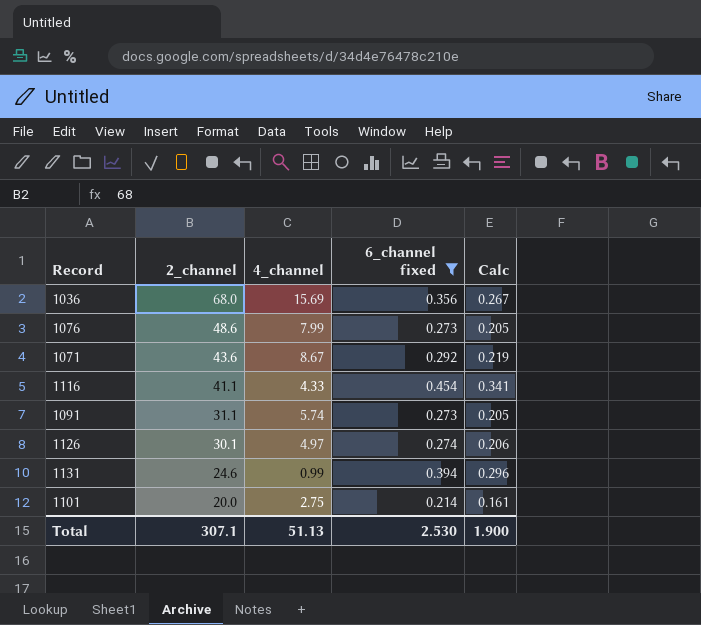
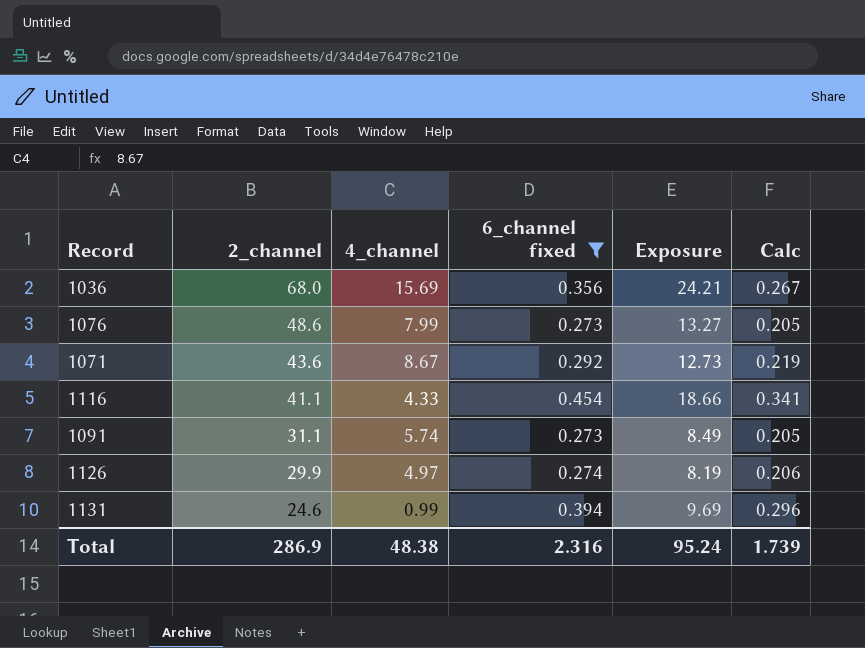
column Exposure | formula: none -> [2_channel] * [6_channel fixed]
row 1101: 20.0 | 2.75 | 0.214 | 0.161 -> none
1126 | 2_channel: 30.1 -> 29.9
Total | 2_channel: 307.1 -> 286.9
Total | 4_channel: 51.13 -> 48.38
Total | 6_channel fixed: 2.530 -> 2.316
Total | Calc: 1.900 -> 1.739

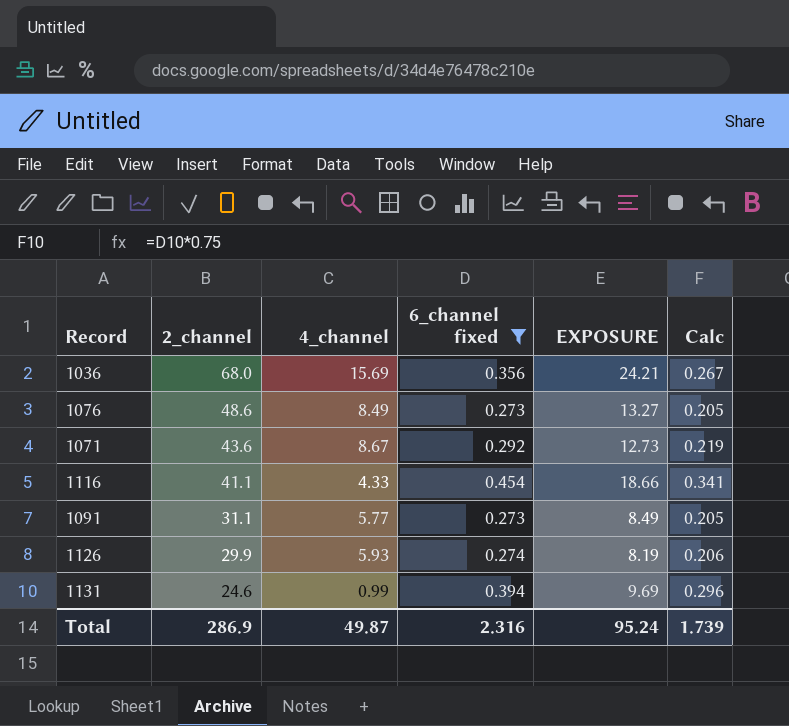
column name: Exposure -> EXPOSURE
1076 | 4_channel: 7.99 -> 8.49
1091 | 4_channel: 5.74 -> 5.77
1126 | 4_channel: 4.97 -> 5.93
Total | 4_channel: 48.38 -> 49.87

